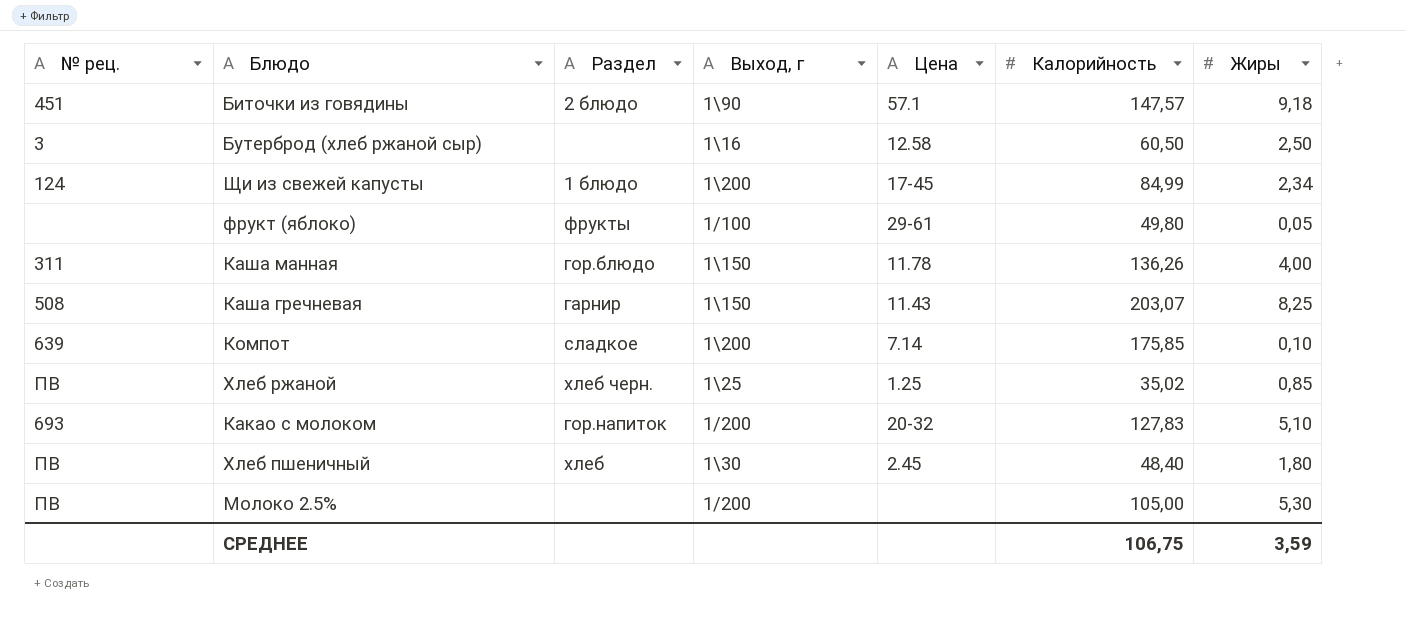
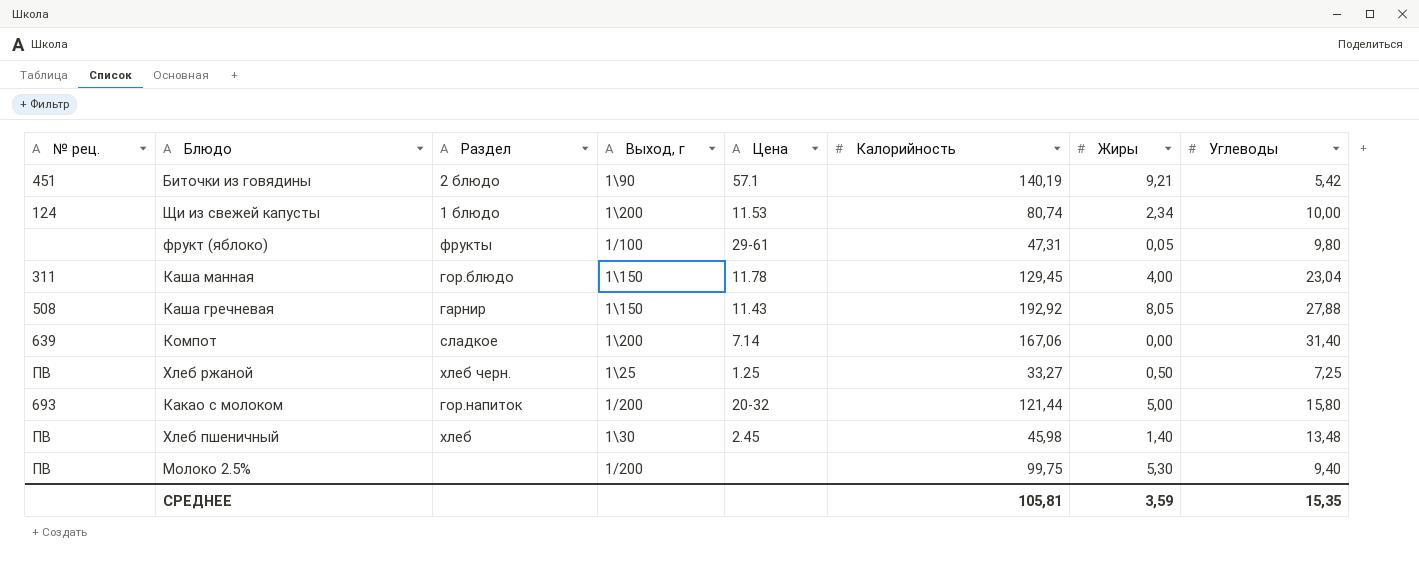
column Углеводы | position: none -> 8
row Бутерброд (хлеб ржаной сыр): 3 | none | 1\16 | 12.58 | 60,50 | 2,50 -> none
Биточки из говядины | Калорийность: 147,57 -> 140,19
Биточки из говядины | Жиры: 9,18 -> 9,21
Щи из свежей капусты | Цена: 17-45 -> 11.53
Щи из свежей капусты | Калорийность: 84,99 -> 80,74
фрукт (яблоко) | Калорийность: 49,80 -> 47,31
Каша манная | Калорийность: 136,26 -> 129,45
Каша гречневая | Калорийность: 203,07 -> 192,92
Каша гречневая | Жиры: 8,25 -> 8,05
Компот | Калорийность: 175,85 -> 167,06
Компот | Жиры: 0,10 -> 0,00
Хлеб ржаной | Калорийность: 35,02 -> 33,27
Хлеб ржаной | Жиры: 0,85 -> 0,50
Какао с молоком | Калорийность: 127,83 -> 121,44
Какао с молоком | Жиры: 5,10 -> 5,00
Хлеб пшеничный | Калорийность: 48,40 -> 45,98
Хлеб пшеничный | Жиры: 1,80 -> 1,40
Молоко 2.5% | Калорийность: 105,00 -> 99,75
СРЕДНЕЕ | Калорийность: 106,75 -> 105,81

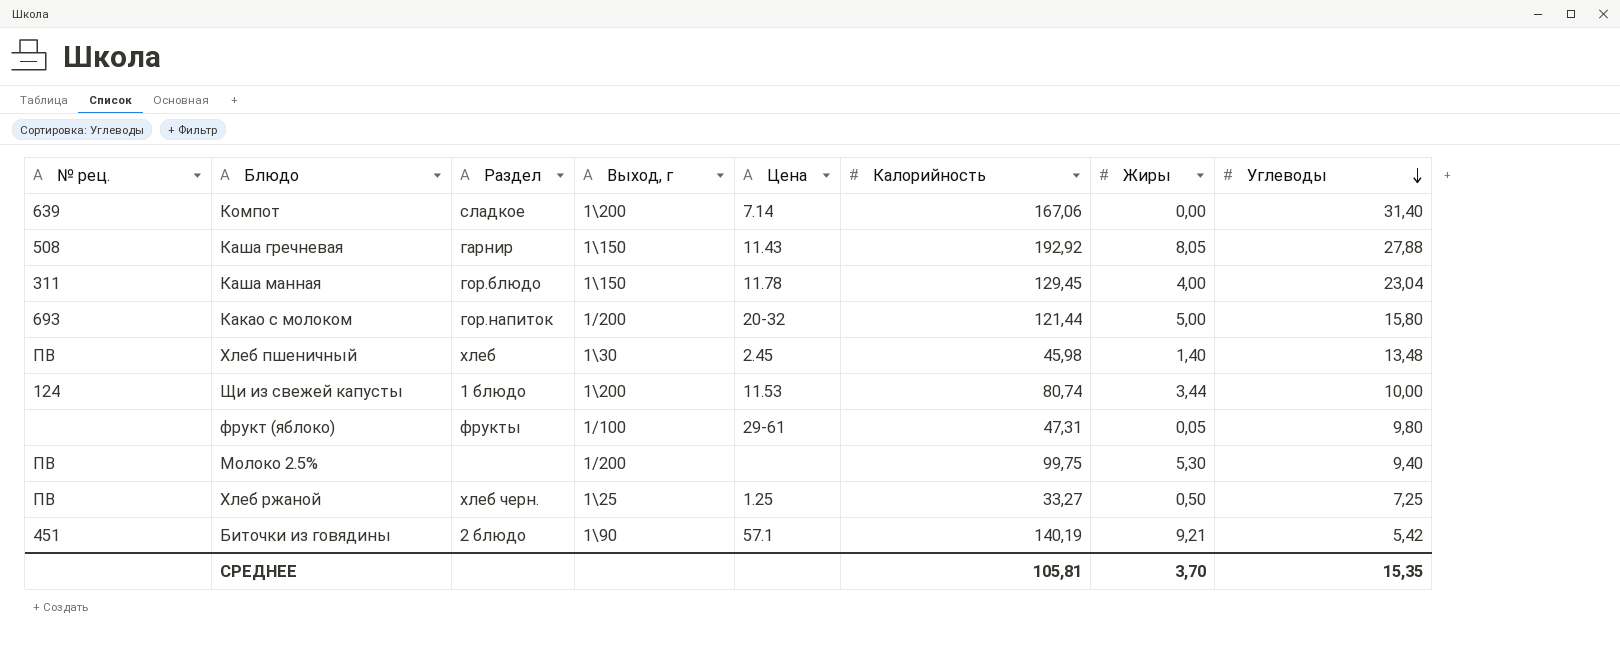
row order: none -> Углеводы descending
Щи из свежей капусты | Жиры: 2,34 -> 3,44
СРЕДНЕЕ | Жиры: 3,59 -> 3,70

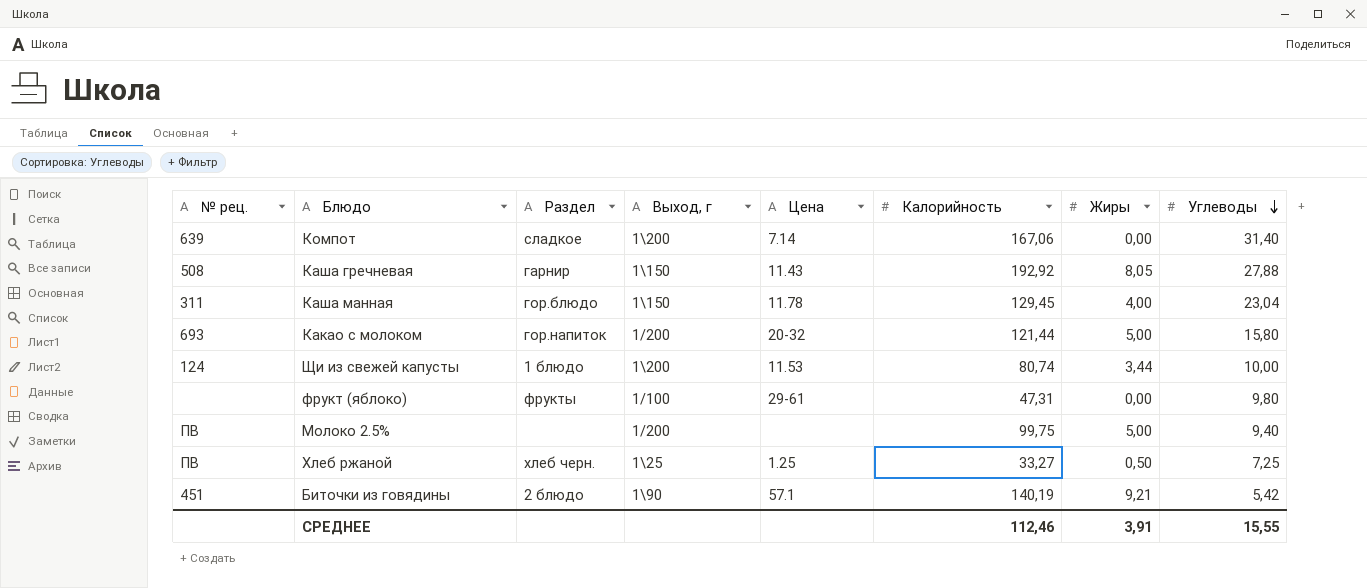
row Хлеб пшеничный: ПВ | хлеб | 1\30 | 2.45 | 45,98 | 1,40 | 13,48 -> none
фрукт (яблоко) | Жиры: 0,05 -> 0,00
Молоко 2.5% | Жиры: 5,30 -> 5,00
СРЕДНЕЕ | Калорийность: 105,81 -> 112,46
СРЕДНЕЕ | Жиры: 3,70 -> 3,91
СРЕДНЕЕ | Углеводы: 15,35 -> 15,55

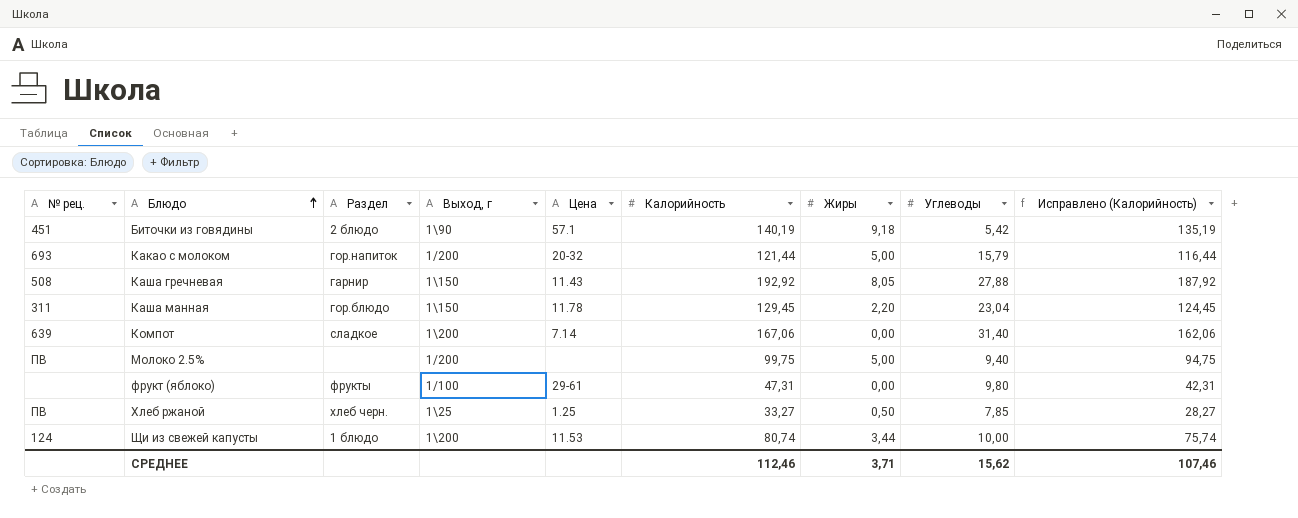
row order: Углеводы descending -> Блюдо ascending
column Исправлено (Калорийность) | formula: none -> [Калорийность] - 5
Биточки из говядины | Жиры: 9,21 -> 9,18
Какао с молоком | Углеводы: 15,80 -> 15,79
Каша манная | Жиры: 4,00 -> 2,20
Хлеб ржаной | Углеводы: 7,25 -> 7,85
СРЕДНЕЕ | Жиры: 3,91 -> 3,71
СРЕДНЕЕ | Углеводы: 15,55 -> 15,62

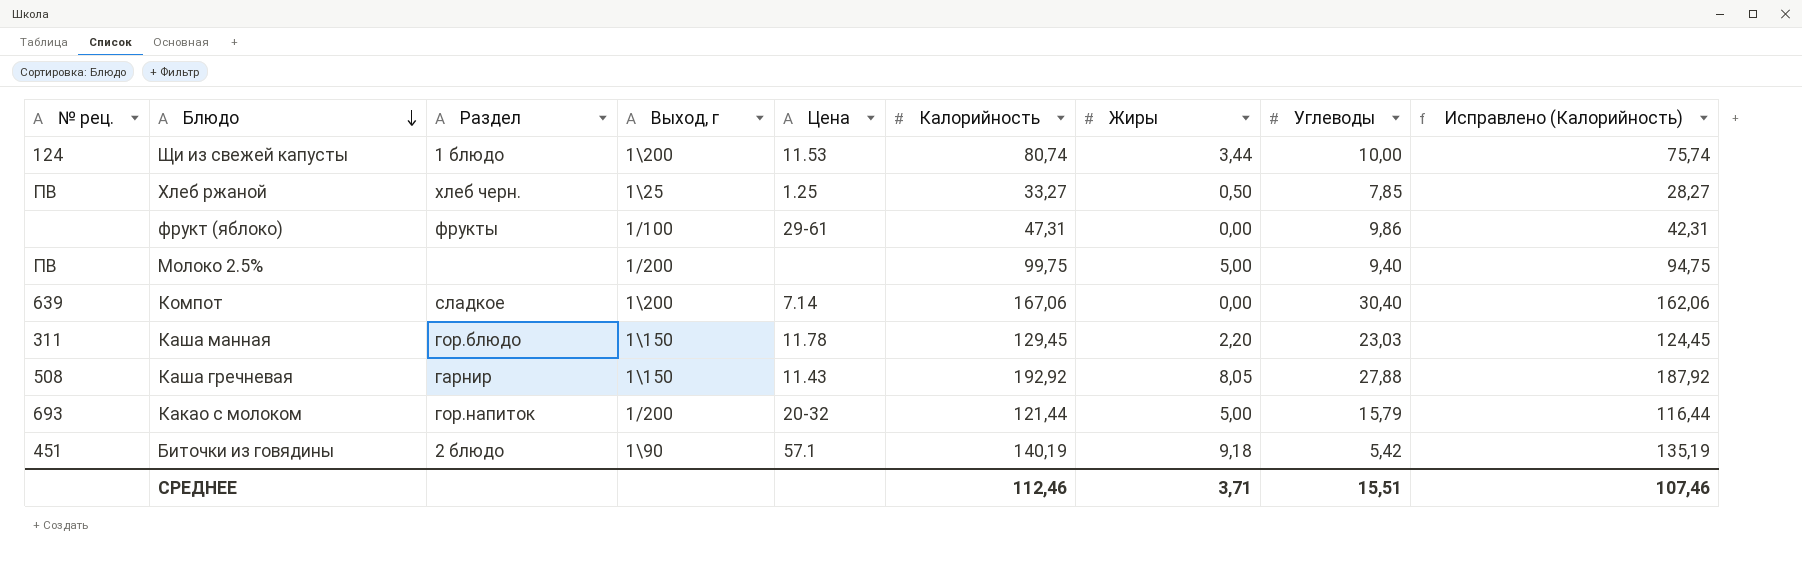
row order: Блюдо ascending -> Блюдо descending
фрукт (яблоко) | Углеводы: 9,80 -> 9,86
Компот | Углеводы: 31,40 -> 30,40
Каша манная | Углеводы: 23,04 -> 23,03
СРЕДНЕЕ | Углеводы: 15,62 -> 15,51

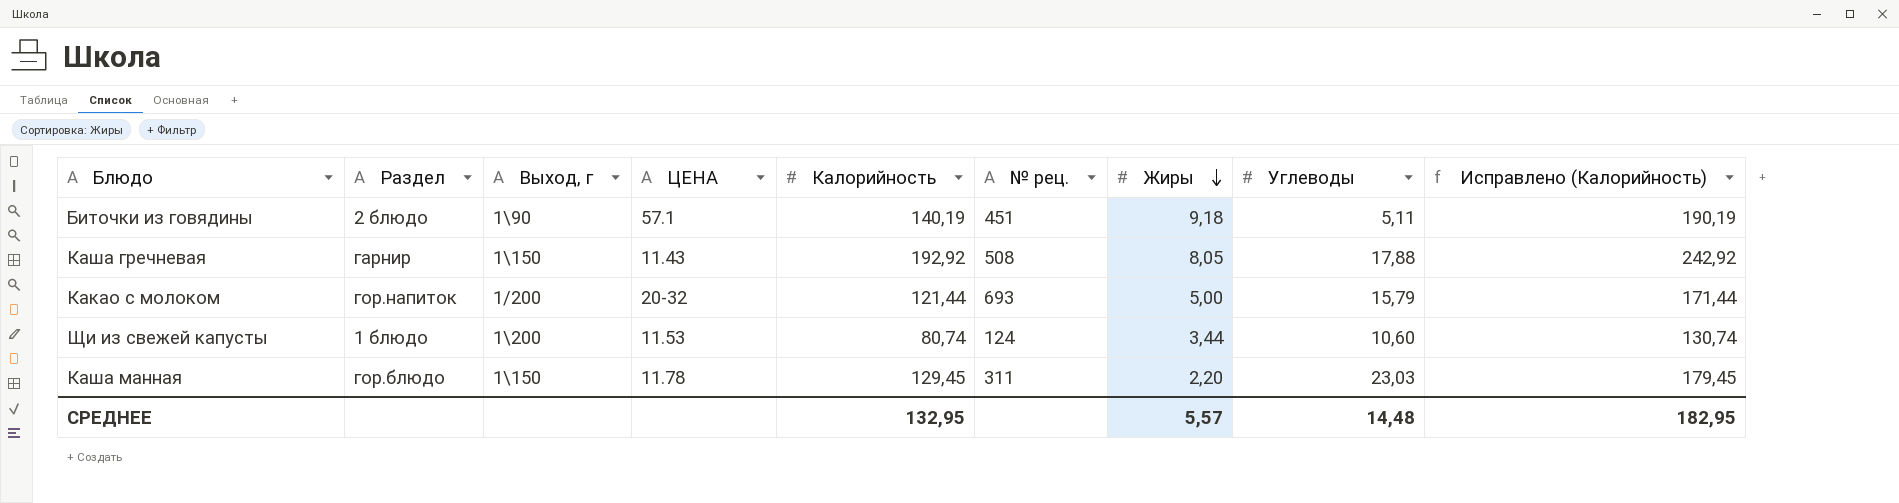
row order: Блюдо descending -> Жиры descending
column name: Цена -> ЦЕНА
column № рец. | position: 1 -> 6
column Исправлено (Калорийность) | formula: [Калорийность] - 5 -> [Калорийность] + 50
row Хлеб ржаной: ПВ | хлеб черн. | 1\25 | 1.25 | 33,27 | 0,50 | 7,85 | 28,27 -> none
row фрукт (яблоко): none | фрукты | 1/100 | 29-61 | 47,31 | 0,00 | 9,86 | 42,31 -> none
row Молоко 2.5%: ПВ | none | 1/200 | none | 99,75 | 5,00 | 9,40 | 94,75 -> none
row Компот: 639 | сладкое | 1\200 | 7.14 | 167,06 | 0,00 | 30,40 | 162,06 -> none
Биточки из говядины | Углеводы: 5,42 -> 5,11
Каша гречневая | Углеводы: 27,88 -> 17,88
Щи из свежей капусты | Углеводы: 10,00 -> 10,60
СРЕДНЕЕ | Калорийность: 112,46 -> 132,95
СРЕДНЕЕ | Жиры: 3,71 -> 5,57
СРЕДНЕЕ | Углеводы: 15,51 -> 14,48
СРЕДНЕЕ | Исправлено (Калорийность): 107,46 -> 182,95

